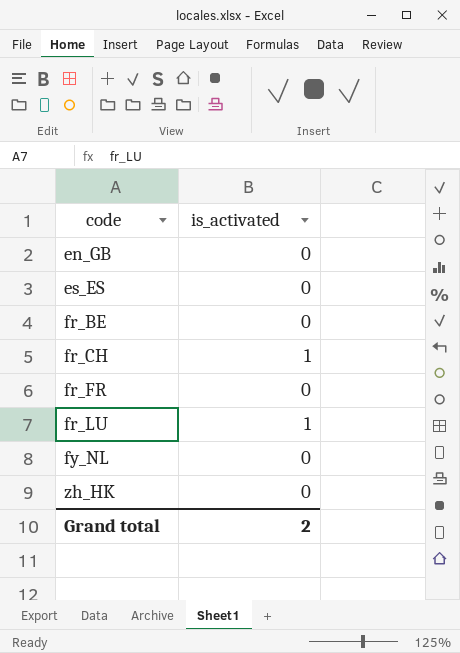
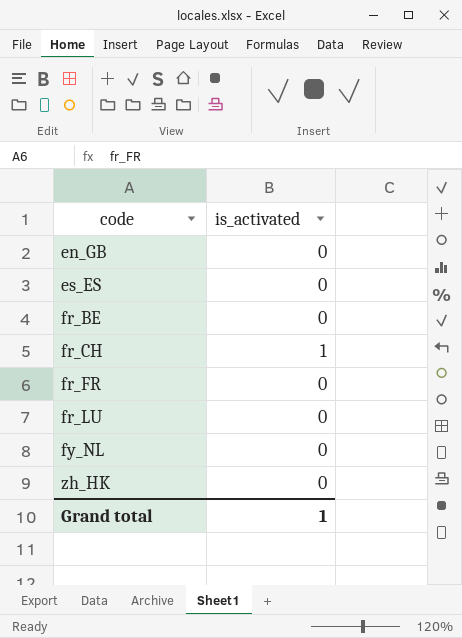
fr_LU | is_activated: 1 -> 0
Grand total | is_activated: 2 -> 1

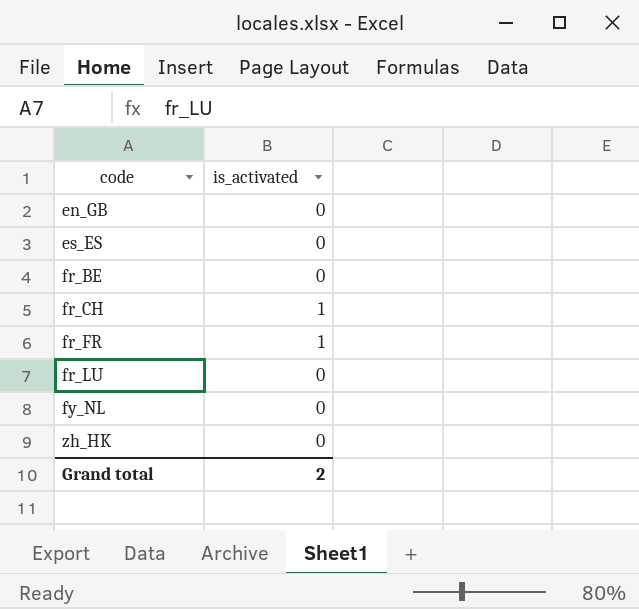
fr_FR | is_activated: 0 -> 1
Grand total | is_activated: 1 -> 2

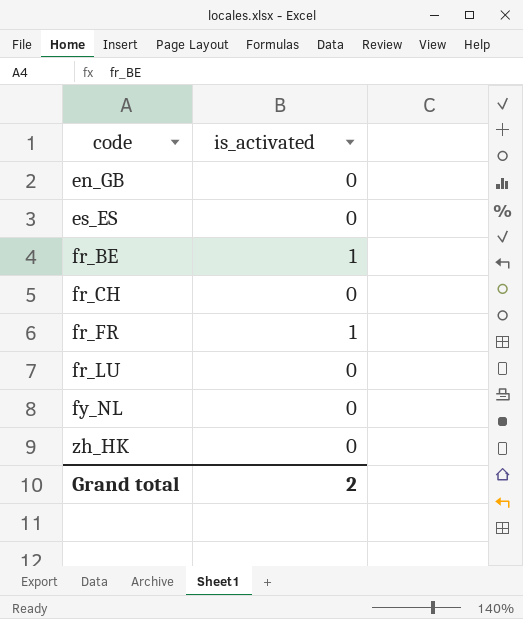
fr_BE | is_activated: 0 -> 1
fr_CH | is_activated: 1 -> 0

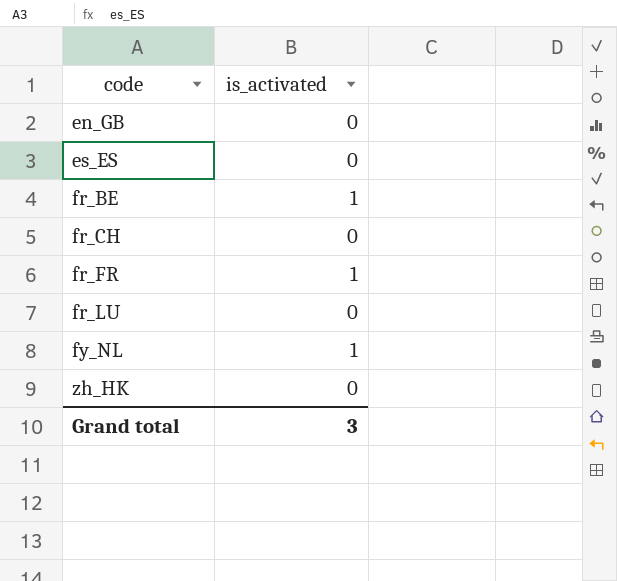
fy_NL | is_activated: 0 -> 1
Grand total | is_activated: 2 -> 3

